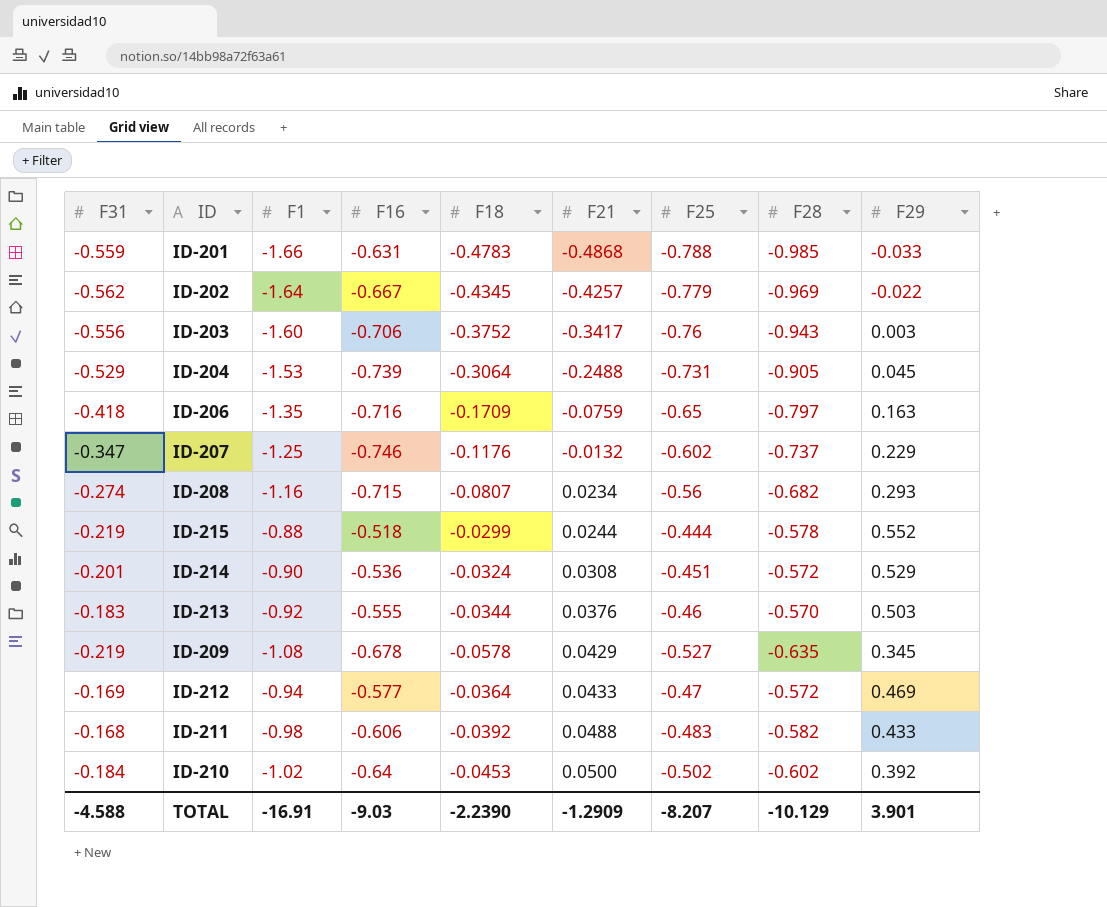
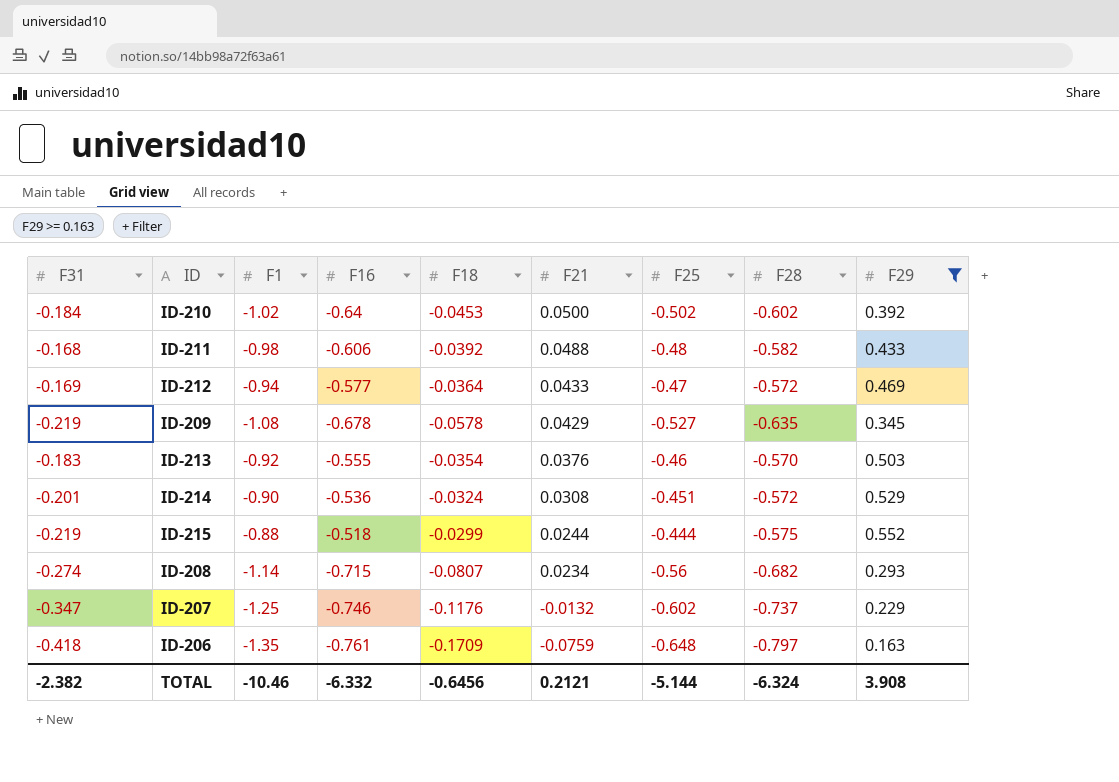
filter: none -> F29 >= 0.163
row order: F21 ascending -> F21 descending
ID-211 | F25: -0.483 -> -0.48
ID-213 | F18: -0.0344 -> -0.0354
ID-215 | F28: -0.578 -> -0.575
ID-208 | F1: -1.16 -> -1.14
ID-206 | F16: -0.716 -> -0.761
ID-206 | F25: -0.65 -> -0.648
TOTAL | F31: -4.588 -> -2.382
TOTAL | F1: -16.91 -> -10.46
TOTAL | F16: -9.03 -> -6.332
TOTAL | F18: -2.2390 -> -0.6456
TOTAL | F21: -1.2909 -> 0.2121
TOTAL | F25: -8.207 -> -5.144
TOTAL | F28: -10.129 -> -6.324
TOTAL | F29: 3.901 -> 3.908

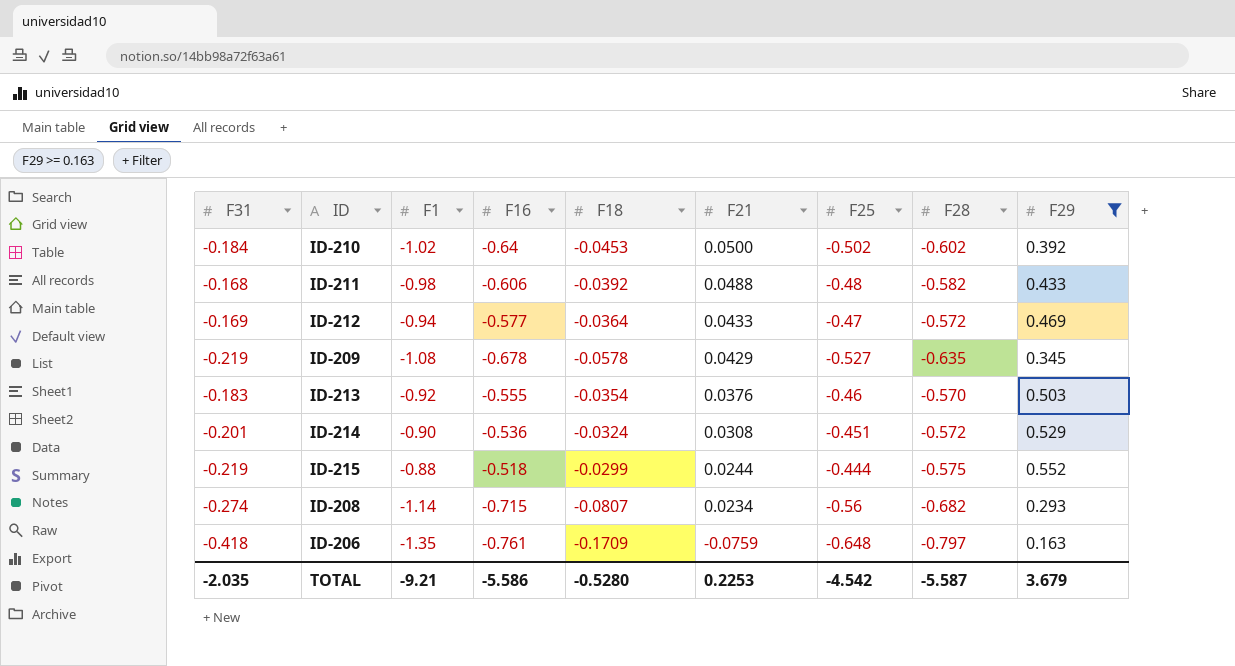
row ID-207: -0.347 | -1.25 | -0.746 | -0.1176 | -0.0132 | -0.602 | -0.737 | 0.229 -> none
TOTAL | F31: -2.382 -> -2.035
TOTAL | F1: -10.46 -> -9.21
TOTAL | F16: -6.332 -> -5.586
TOTAL | F18: -0.6456 -> -0.5280
TOTAL | F21: 0.2121 -> 0.2253
TOTAL | F25: -5.144 -> -4.542
TOTAL | F28: -6.324 -> -5.587
TOTAL | F29: 3.908 -> 3.679

